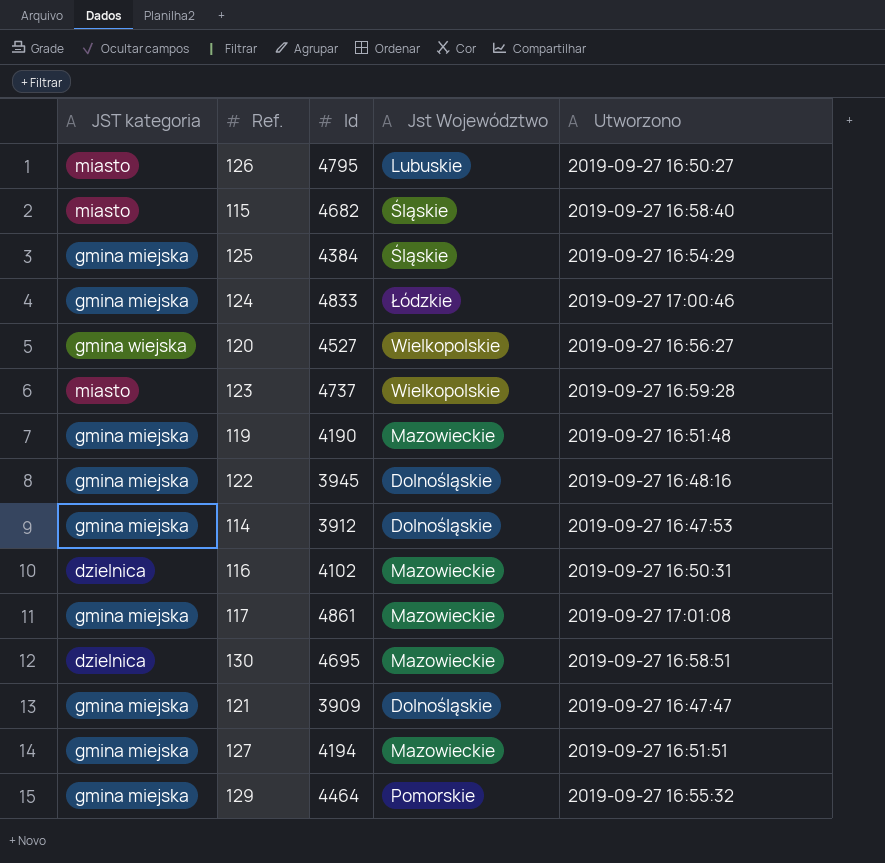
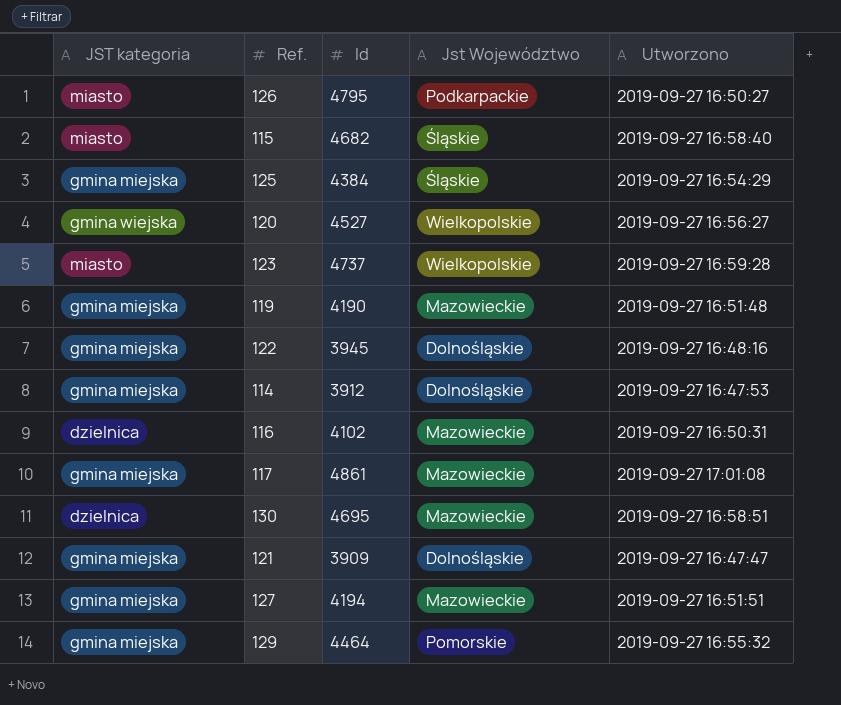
row 124: gmina miejska | 4833 | Łódzkie | 2019-09-27 17:00:46 -> none
126 | Jst Województwo: Lubuskie -> Podkarpackie

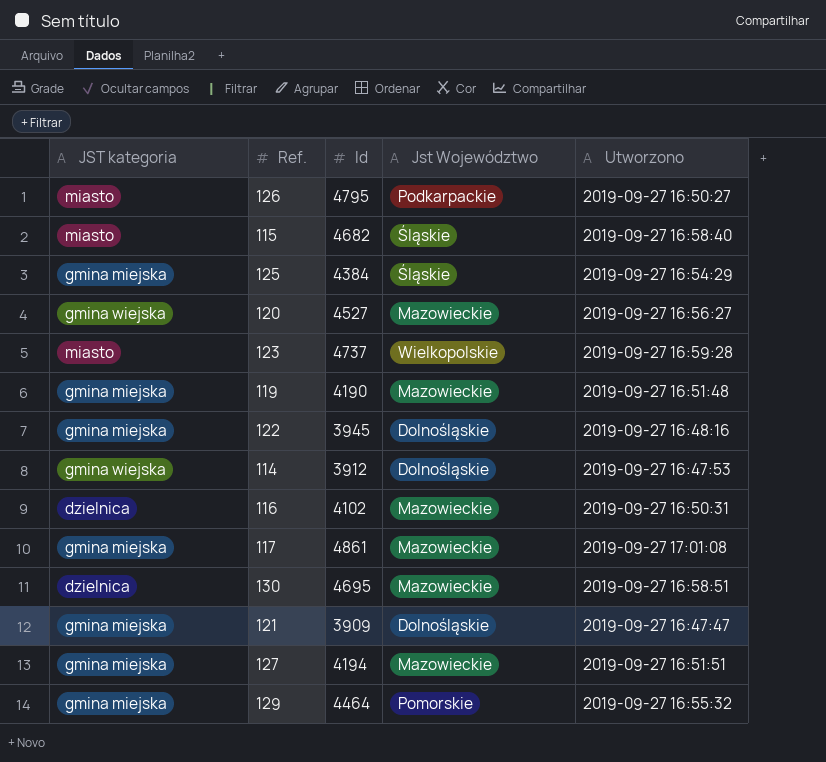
120 | Jst Województwo: Wielkopolskie -> Mazowieckie
114 | JST kategoria: gmina miejska -> gmina wiejska

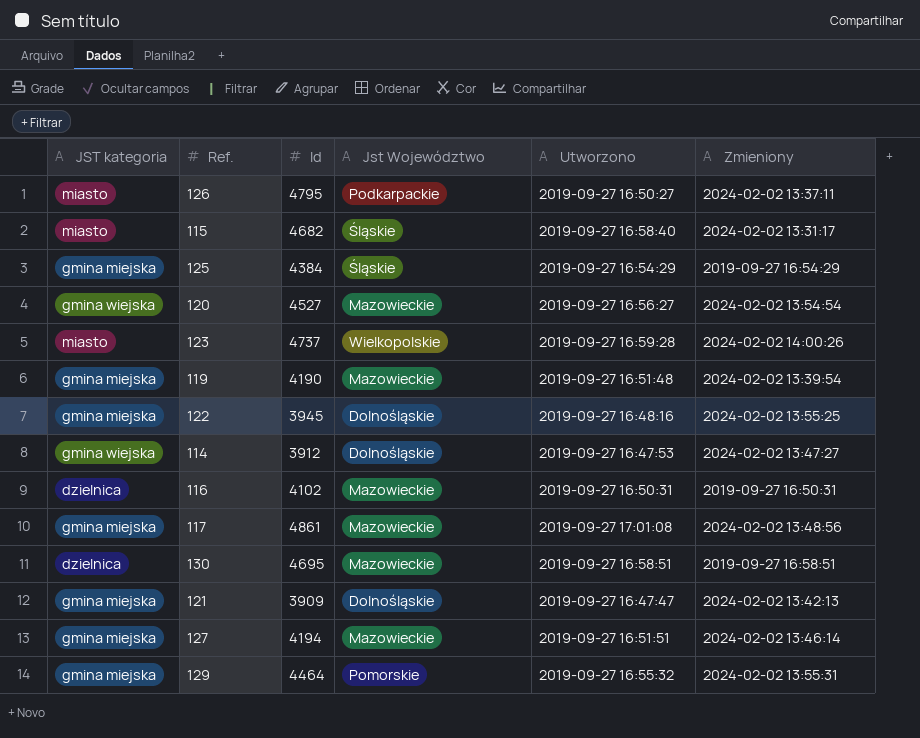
column Zmieniony | position: none -> 6

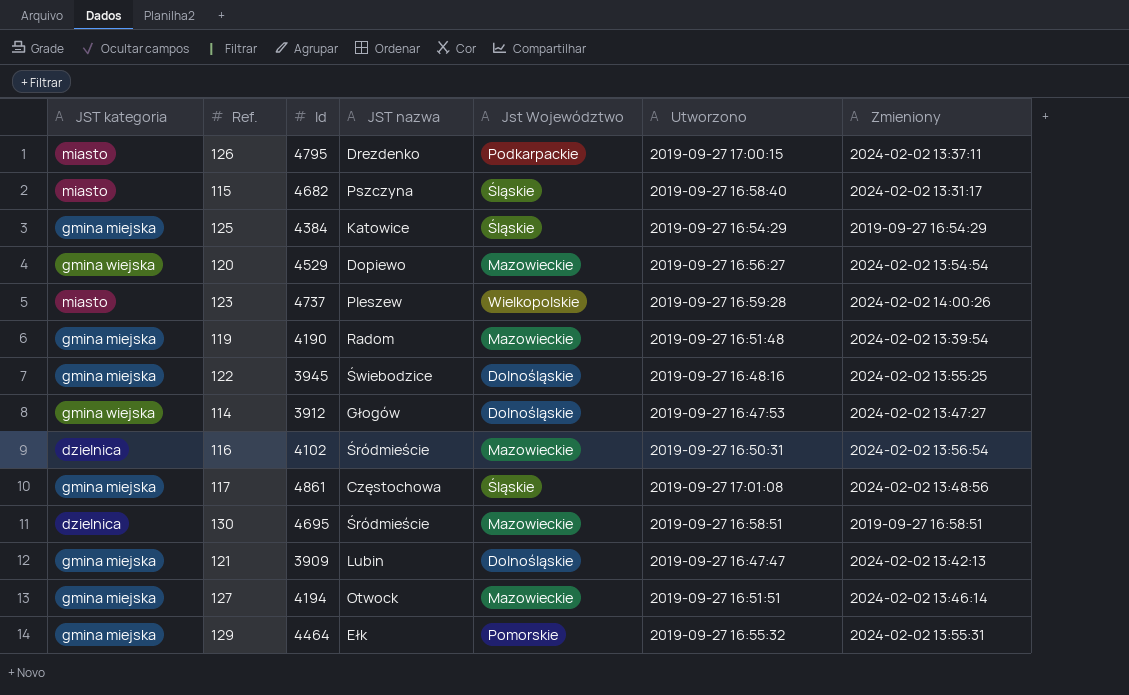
column JST nazwa | position: none -> 4
126 | Utworzono: 2019-09-27 16:50:27 -> 2019-09-27 17:00:15
120 | Id: 4527 -> 4529
116 | Zmieniony: 2019-09-27 16:50:31 -> 2024-02-02 13:56:54
117 | Jst Województwo: Mazowieckie -> Śląskie

